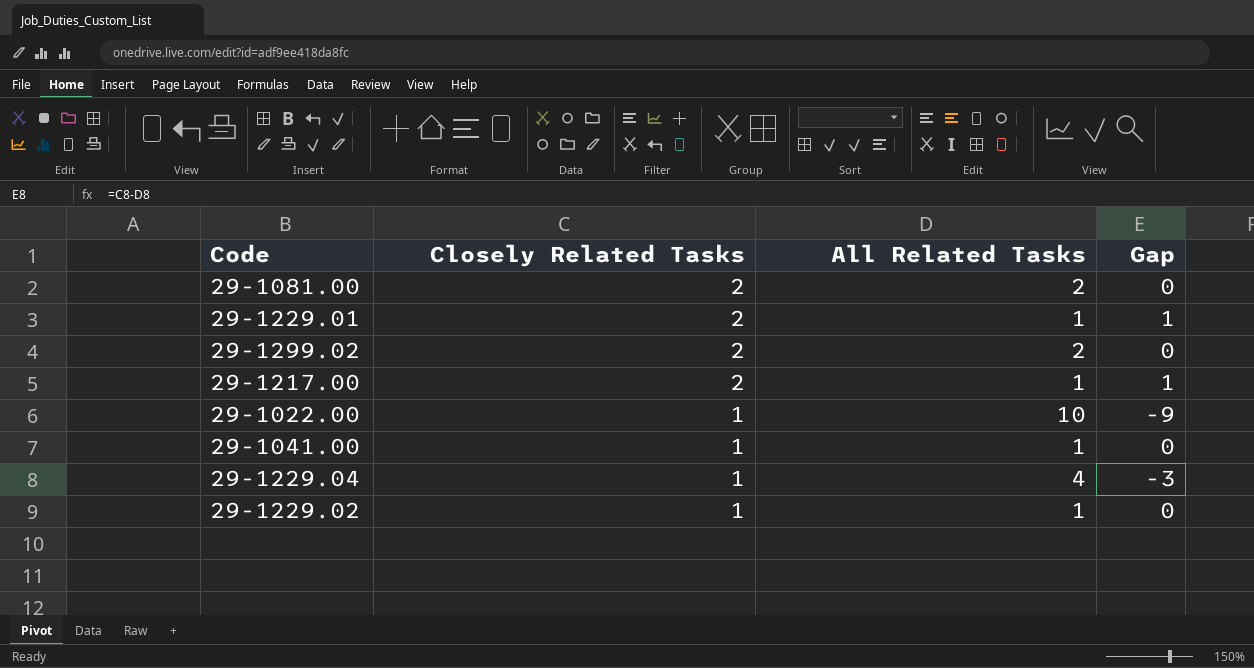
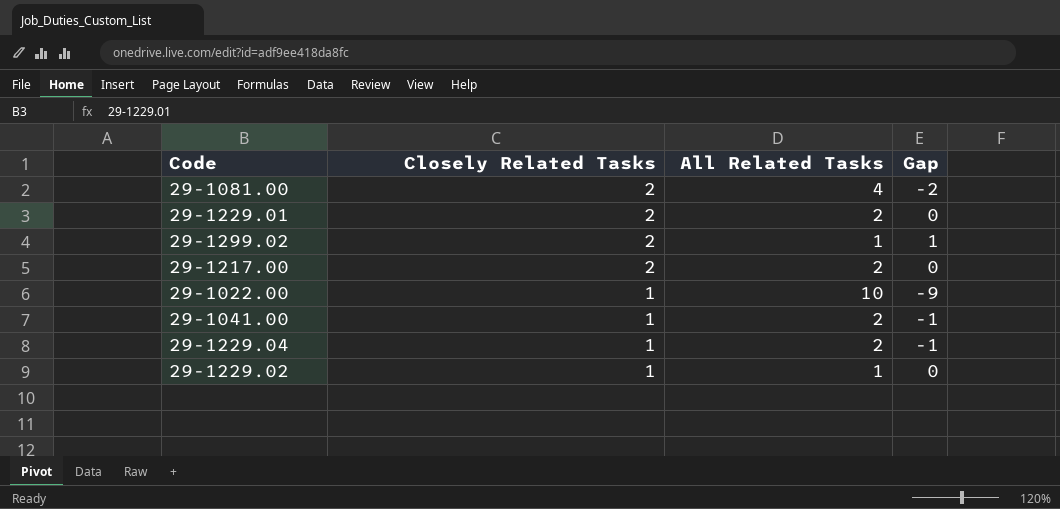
29-1081.00 | All Related Tasks: 2 -> 4
29-1081.00 | Gap: 0 -> -2
29-1229.01 | All Related Tasks: 1 -> 2
29-1229.01 | Gap: 1 -> 0
29-1299.02 | All Related Tasks: 2 -> 1
29-1299.02 | Gap: 0 -> 1
29-1217.00 | All Related Tasks: 1 -> 2
29-1217.00 | Gap: 1 -> 0
29-1041.00 | All Related Tasks: 1 -> 2
29-1041.00 | Gap: 0 -> -1
29-1229.04 | All Related Tasks: 4 -> 2
29-1229.04 | Gap: -3 -> -1

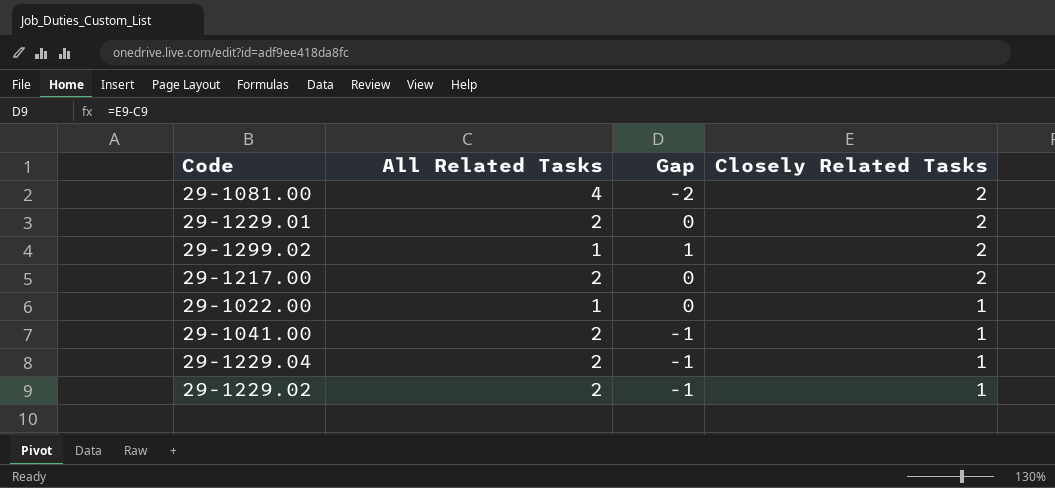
column Closely Related Tasks | position: 2 -> 4
29-1022.00 | All Related Tasks: 10 -> 1
29-1022.00 | Gap: -9 -> 0
29-1229.02 | All Related Tasks: 1 -> 2
29-1229.02 | Gap: 0 -> -1

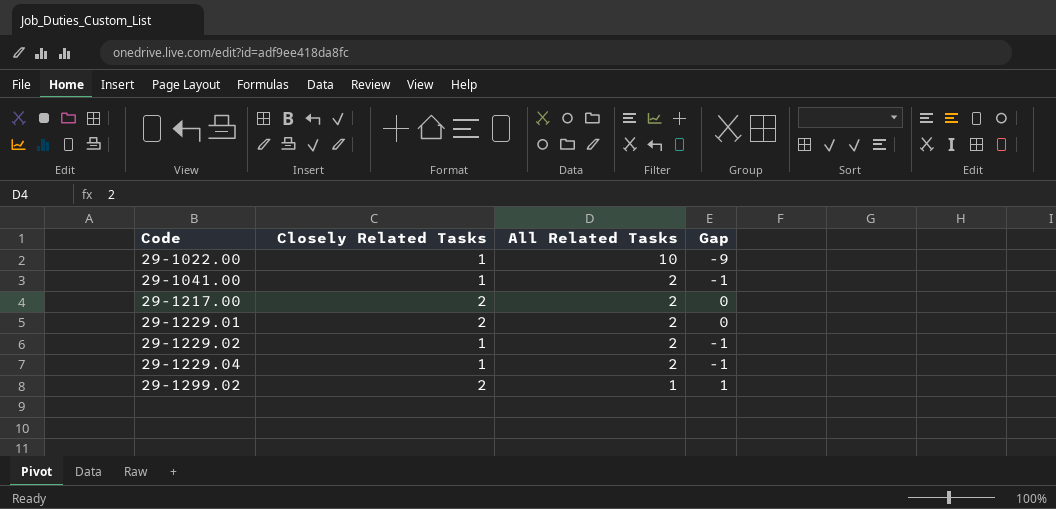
row order: Closely Related Tasks descending -> Code ascending
column Closely Related Tasks | position: 4 -> 2
row 29-1081.00: 4 | -2 | 2 -> none
29-1022.00 | All Related Tasks: 1 -> 10
29-1022.00 | Gap: 0 -> -9

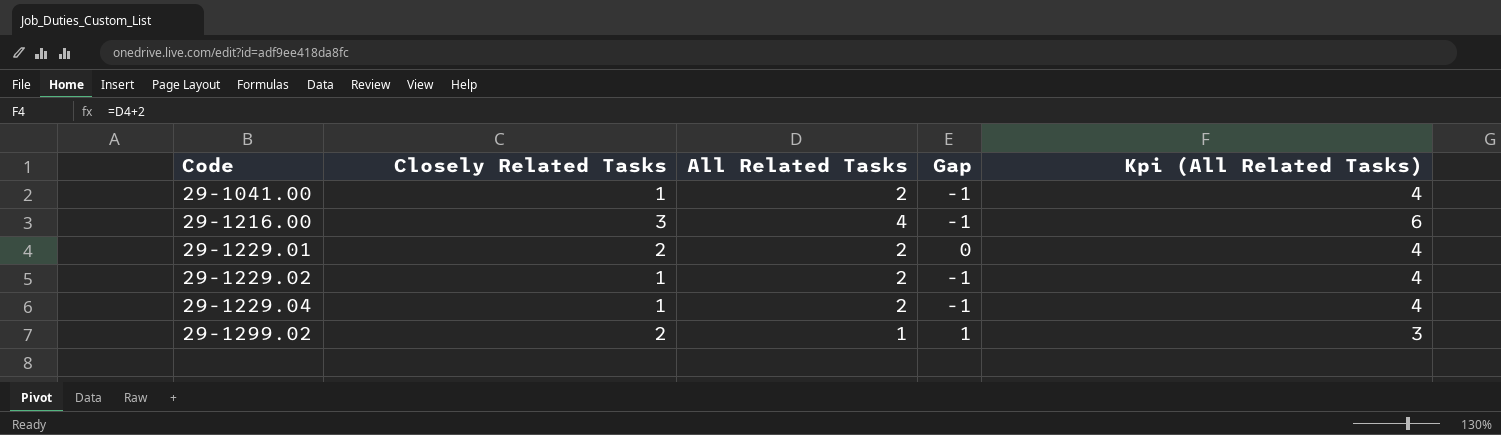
column Kpi (All Related Tasks) | formula: none -> [All Related Tasks] + 2
row 29-1022.00: 1 | 10 | -9 -> none
row 29-1217.00: 2 | 2 | 0 -> none
row 29-1216.00: none -> 3 | 4 | -1 | 6

